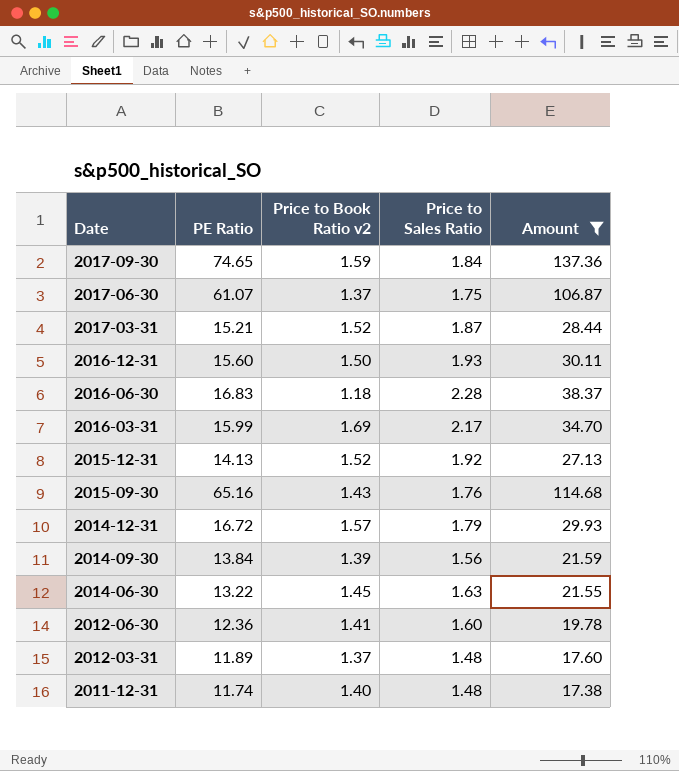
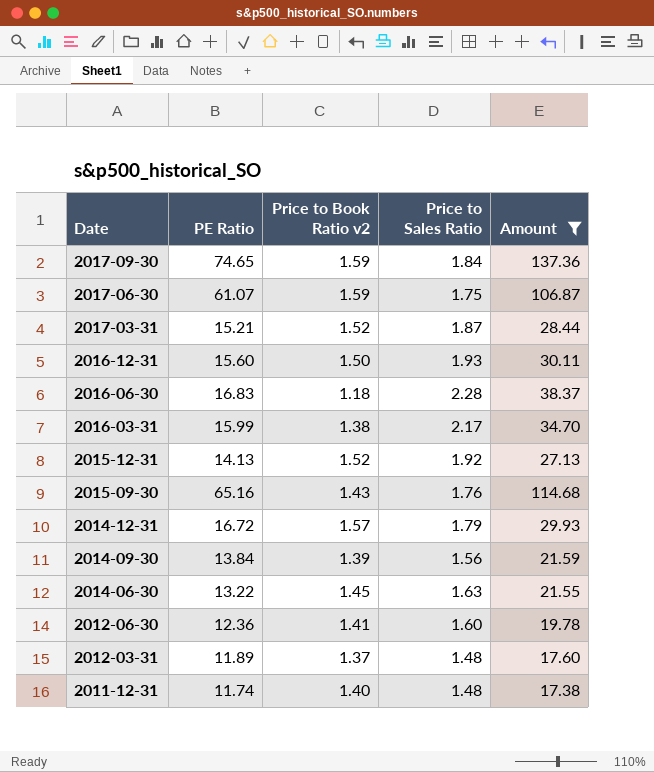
2017-06-30 | Price to Book Ratio v2: 1.37 -> 1.59
2016-03-31 | Price to Book Ratio v2: 1.69 -> 1.38

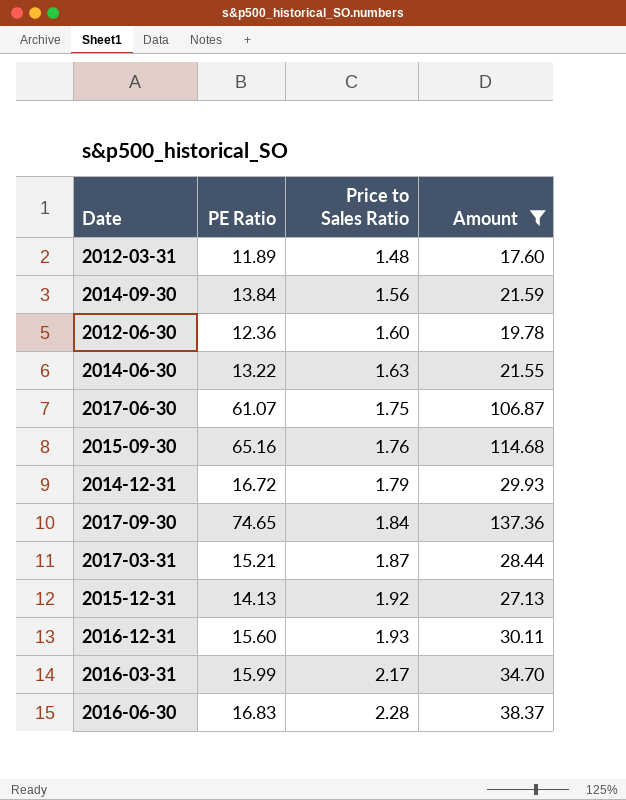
row order: Date descending -> Price to Sales Ratio ascending
column Price to Book Ratio v2 | position: 3 -> none
row 2011-12-31: 11.74 | 1.40 | 1.48 | 17.38 -> none

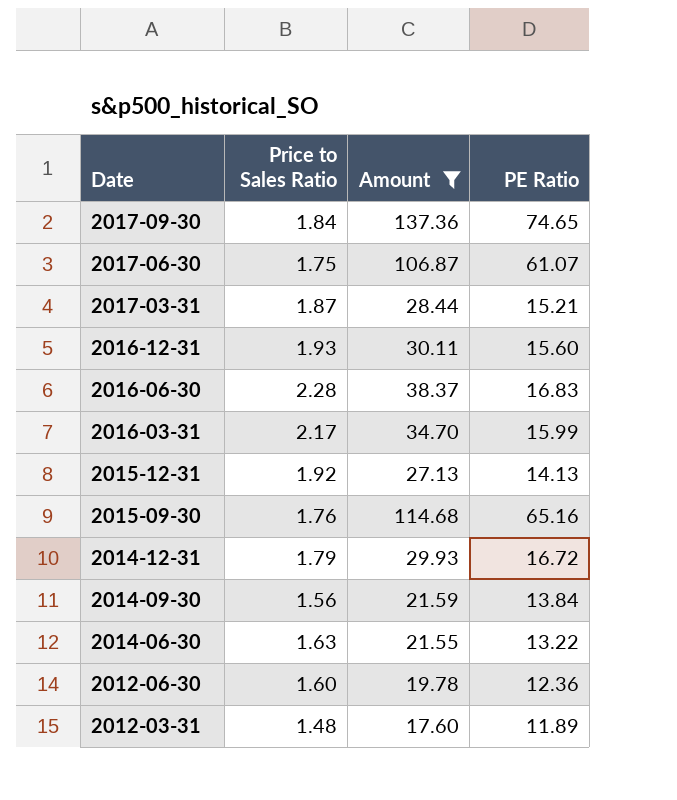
row order: Price to Sales Ratio ascending -> Date descending
column PE Ratio | position: 2 -> 4

